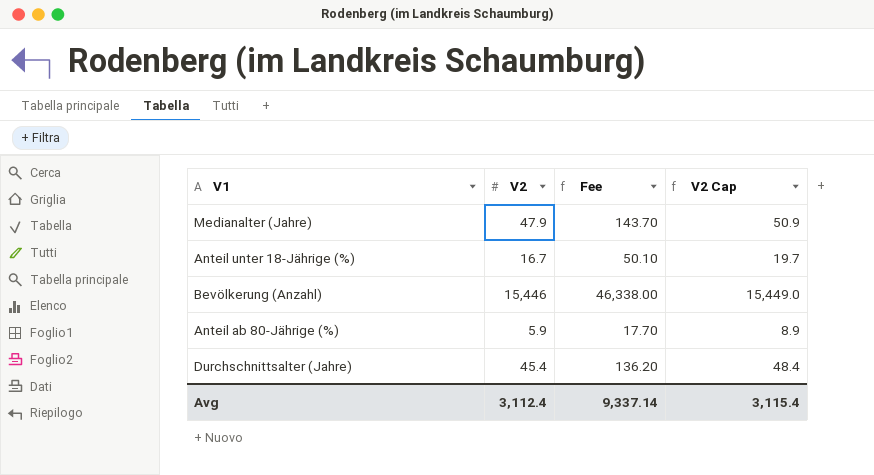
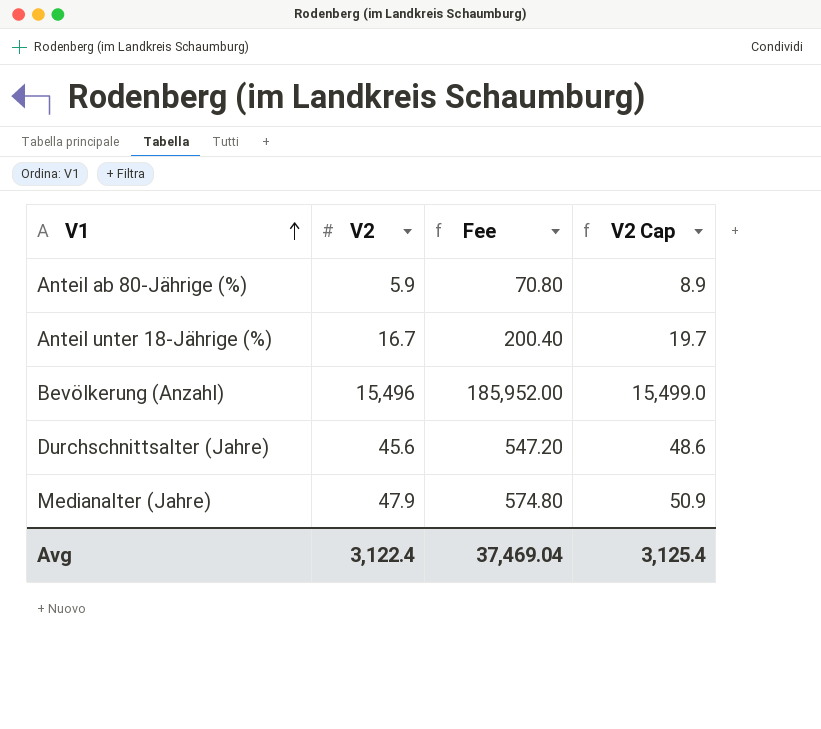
row order: none -> V1 ascending
column Fee | formula: [V2] * 3 -> [V2] * 12
Bevölkerung (Anzahl) | V2: 15,446 -> 15,496
Bevölkerung (Anzahl) | V2 Cap: 15,449.0 -> 15,499.0
Durchschnittsalter (Jahre) | V2: 45.4 -> 45.6
Durchschnittsalter (Jahre) | V2 Cap: 48.4 -> 48.6
Avg | V2: 3,112.4 -> 3,122.4
Avg | Fee: 9,337.14 -> 37,469.04
Avg | V2 Cap: 3,115.4 -> 3,125.4

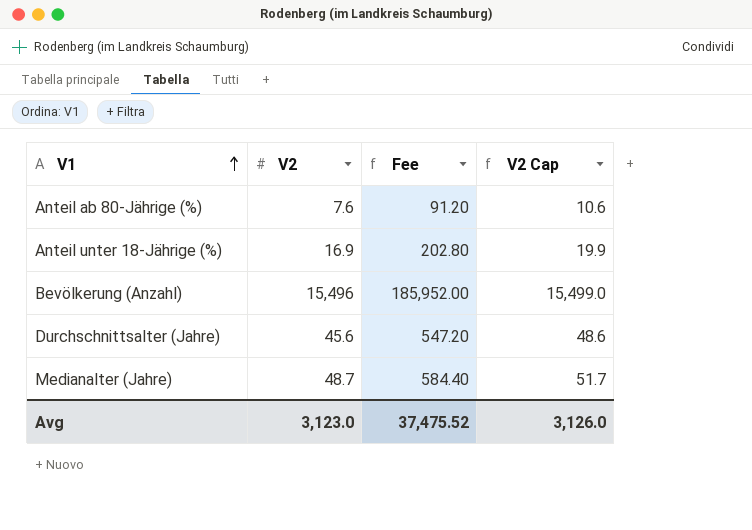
Anteil ab 80-Jährige (%) | V2: 5.9 -> 7.6
Anteil ab 80-Jährige (%) | Fee: 70.80 -> 91.20
Anteil ab 80-Jährige (%) | V2 Cap: 8.9 -> 10.6
Anteil unter 18-Jährige (%) | V2: 16.7 -> 16.9
Anteil unter 18-Jährige (%) | Fee: 200.40 -> 202.80
Anteil unter 18-Jährige (%) | V2 Cap: 19.7 -> 19.9
Medianalter (Jahre) | V2: 47.9 -> 48.7
Medianalter (Jahre) | Fee: 574.80 -> 584.40
Medianalter (Jahre) | V2 Cap: 50.9 -> 51.7
Avg | V2: 3,122.4 -> 3,123.0
Avg | Fee: 37,469.04 -> 37,475.52
Avg | V2 Cap: 3,125.4 -> 3,126.0

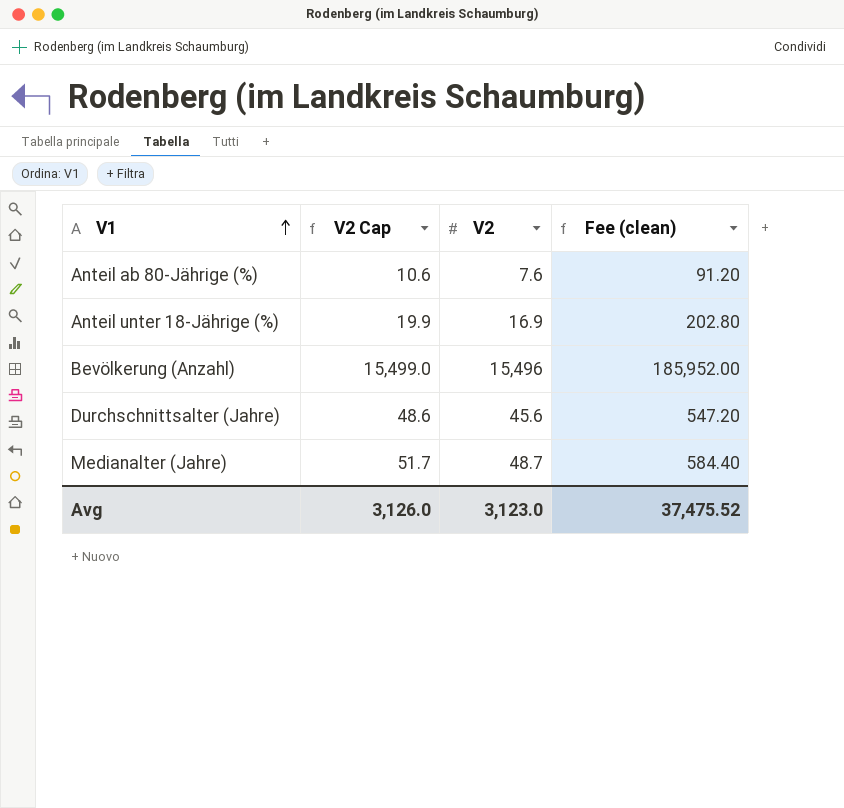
column V2 Cap | position: 4 -> 2
column name: Fee -> Fee (clean)

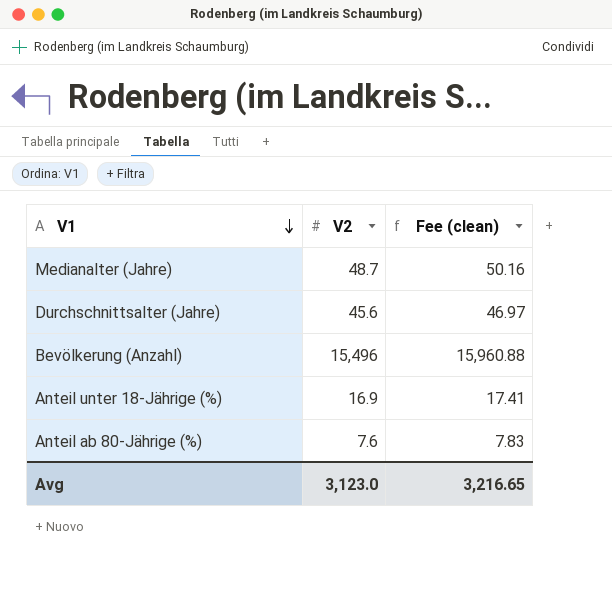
row order: V1 ascending -> V1 descending
column V2 Cap | formula: [V2] + 3 -> none
column Fee (clean) | formula: [V2] * 12 -> [V2] * 1.03
Avg | Fee (clean): 37,475.52 -> 3,216.65

